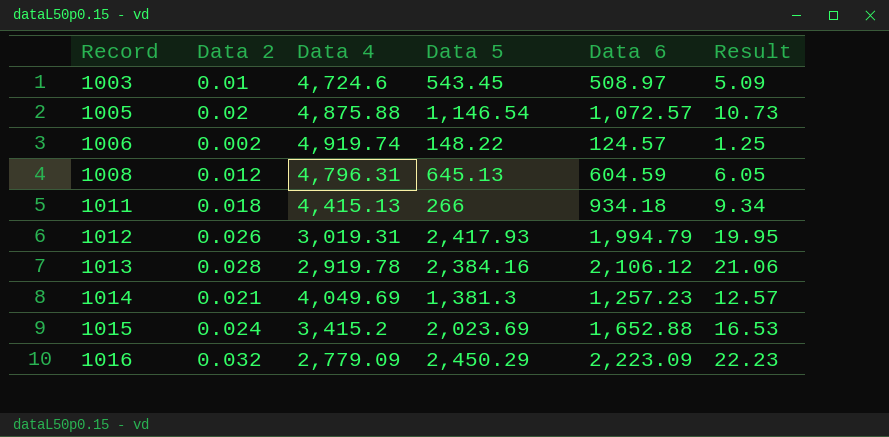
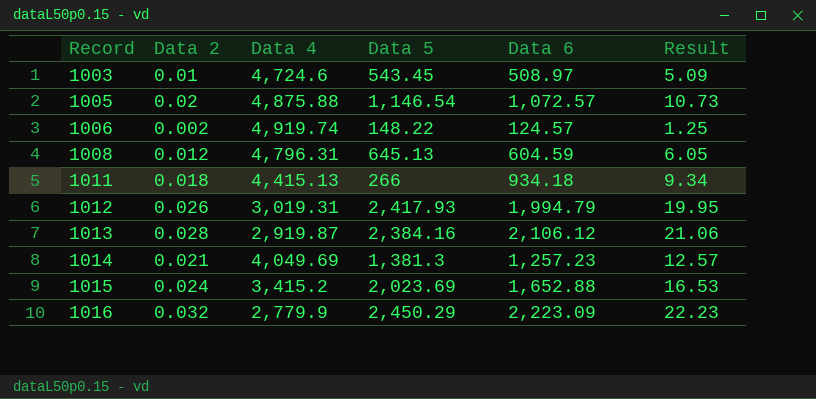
1013 | Data 4: 2,919.78 -> 2,919.87
1016 | Data 4: 2,779.09 -> 2,779.9

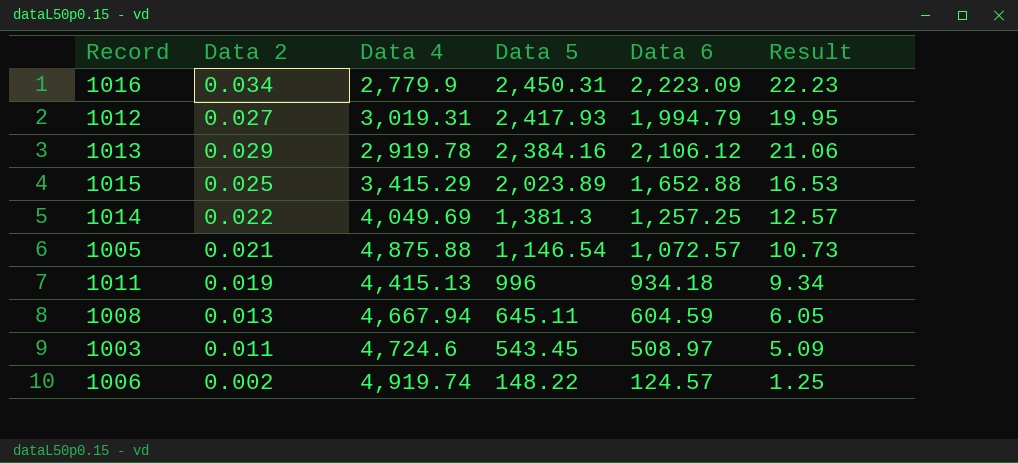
row order: Record ascending -> Data 5 descending
1016 | Data 2: 0.032 -> 0.034
1016 | Data 5: 2,450.29 -> 2,450.31
1012 | Data 2: 0.026 -> 0.027
1013 | Data 2: 0.028 -> 0.029
1013 | Data 4: 2,919.87 -> 2,919.78
1015 | Data 2: 0.024 -> 0.025
1015 | Data 4: 3,415.2 -> 3,415.29
1015 | Data 5: 2,023.69 -> 2,023.89
1014 | Data 2: 0.021 -> 0.022
1014 | Data 6: 1,257.23 -> 1,257.25
1005 | Data 2: 0.02 -> 0.021
1011 | Data 2: 0.018 -> 0.019
1011 | Data 5: 266 -> 996
1008 | Data 2: 0.012 -> 0.013
1008 | Data 4: 4,796.31 -> 4,667.94
1008 | Data 5: 645.13 -> 645.11
1003 | Data 2: 0.01 -> 0.011

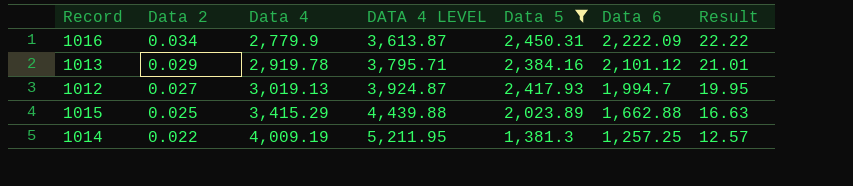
filter: none -> Data 5 >= 1,381.3
row order: Data 5 descending -> Data 2 descending
column DATA 4 LEVEL | formula: none -> [Data 4] * 1.3
1016 | Data 6: 2,223.09 -> 2,222.09
1016 | Result: 22.23 -> 22.22
1013 | Data 6: 2,106.12 -> 2,101.12
1013 | Result: 21.06 -> 21.01
1012 | Data 4: 3,019.31 -> 3,019.13
1012 | Data 6: 1,994.79 -> 1,994.7
1015 | Data 6: 1,652.88 -> 1,662.88
1015 | Result: 16.53 -> 16.63
1014 | Data 4: 4,049.69 -> 4,009.19

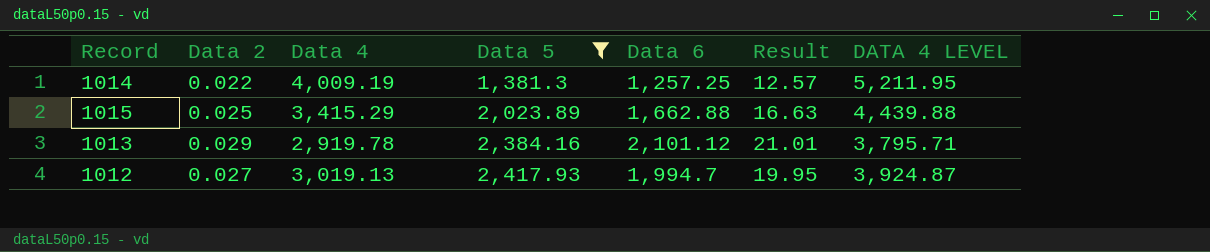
row order: Data 2 descending -> Data 5 ascending
column DATA 4 LEVEL | position: 4 -> 7
row 1016: 0.034 | 2,779.9 | 3,613.87 | 2,450.31 | 2,222.09 | 22.22 -> none

